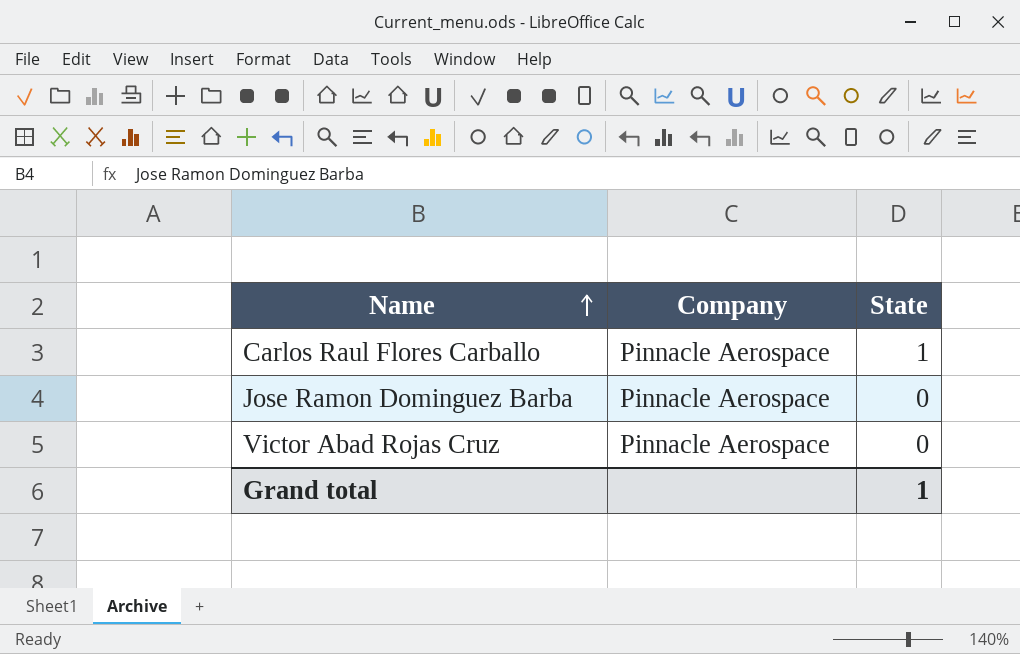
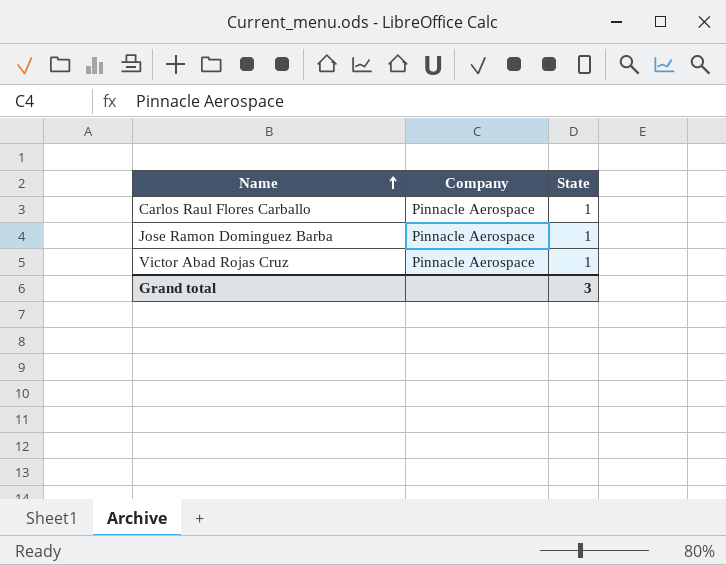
Jose Ramon Dominguez Barba | State: 0 -> 1
Victor Abad Rojas Cruz | State: 0 -> 1
Grand total | State: 1 -> 3

